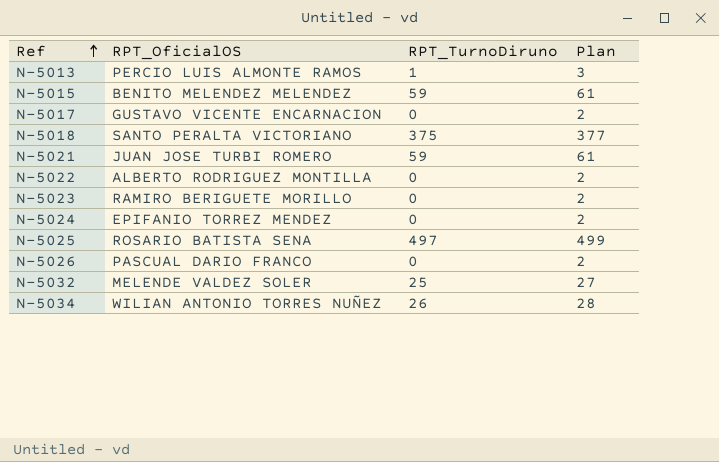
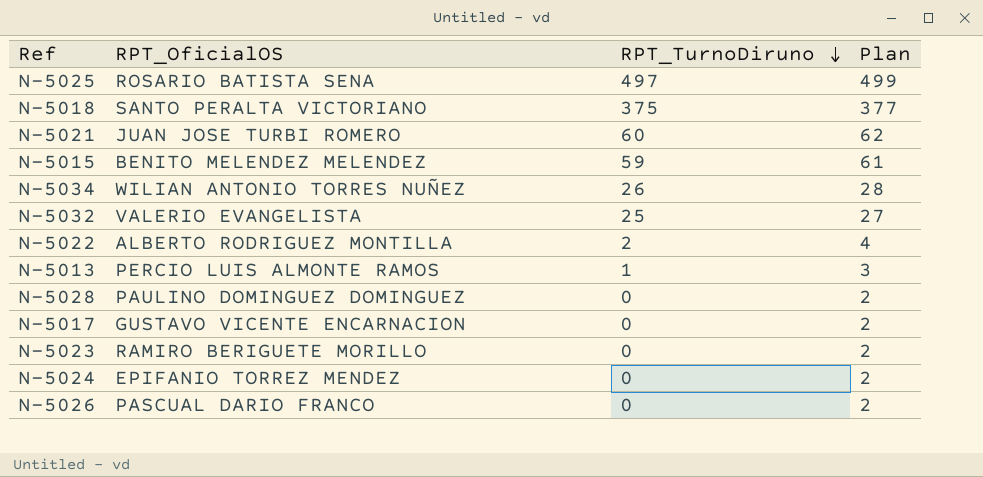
row order: Ref ascending -> RPT_TurnoDiruno descending
N-5021 | RPT_TurnoDiruno: 59 -> 60
N-5021 | Plan: 61 -> 62
N-5032 | RPT_OficialOS: MELENDE VALDEZ SOLER -> VALERIO EVANGELISTA
N-5022 | RPT_TurnoDiruno: 0 -> 2
N-5022 | Plan: 2 -> 4
row N-5028: none -> PAULINO DOMINGUEZ DOMINGUEZ | 0 | 2

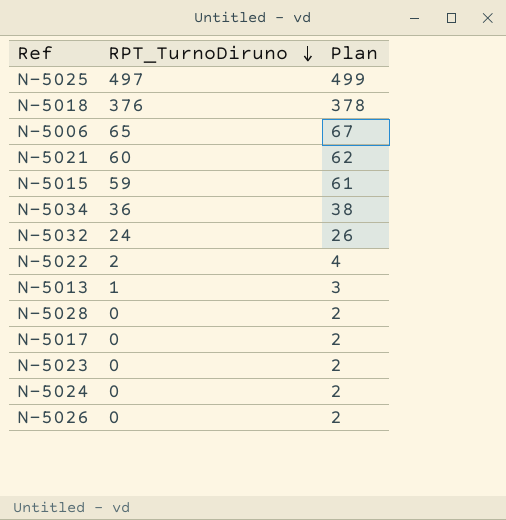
column RPT_OficialOS | position: 2 -> none
N-5018 | RPT_TurnoDiruno: 375 -> 376
N-5018 | Plan: 377 -> 378
row N-5006: none -> 65 | 67
N-5034 | RPT_TurnoDiruno: 26 -> 36
N-5034 | Plan: 28 -> 38
N-5032 | RPT_TurnoDiruno: 25 -> 24
N-5032 | Plan: 27 -> 26

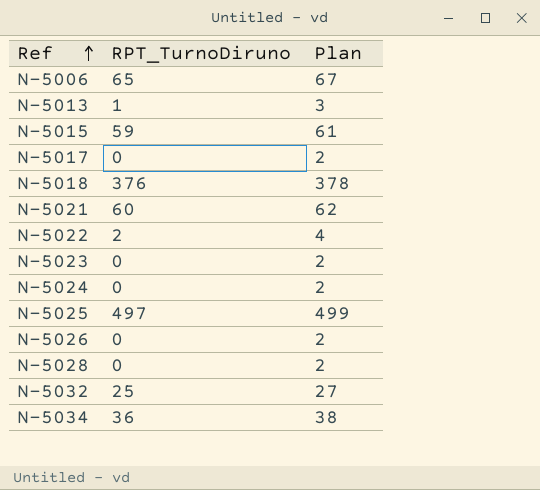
row order: RPT_TurnoDiruno descending -> Ref ascending
N-5032 | RPT_TurnoDiruno: 24 -> 25
N-5032 | Plan: 26 -> 27

